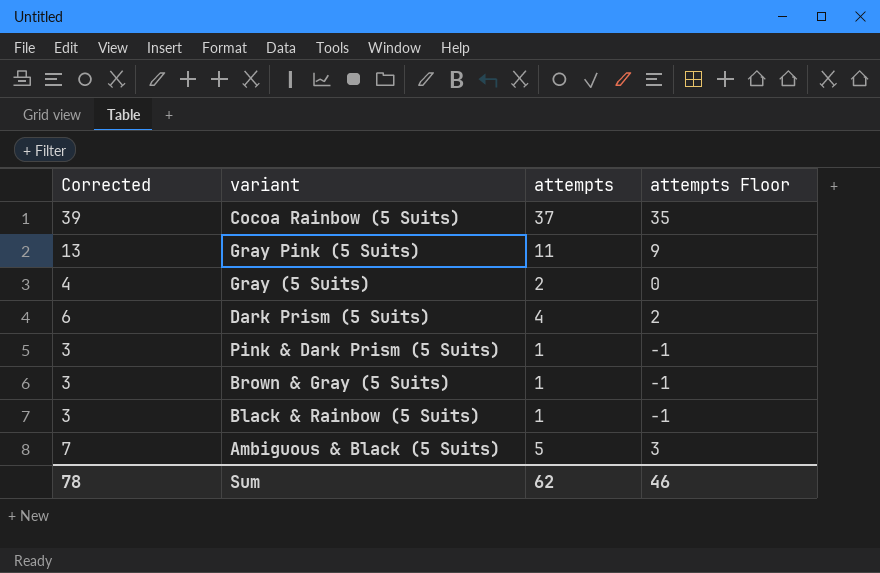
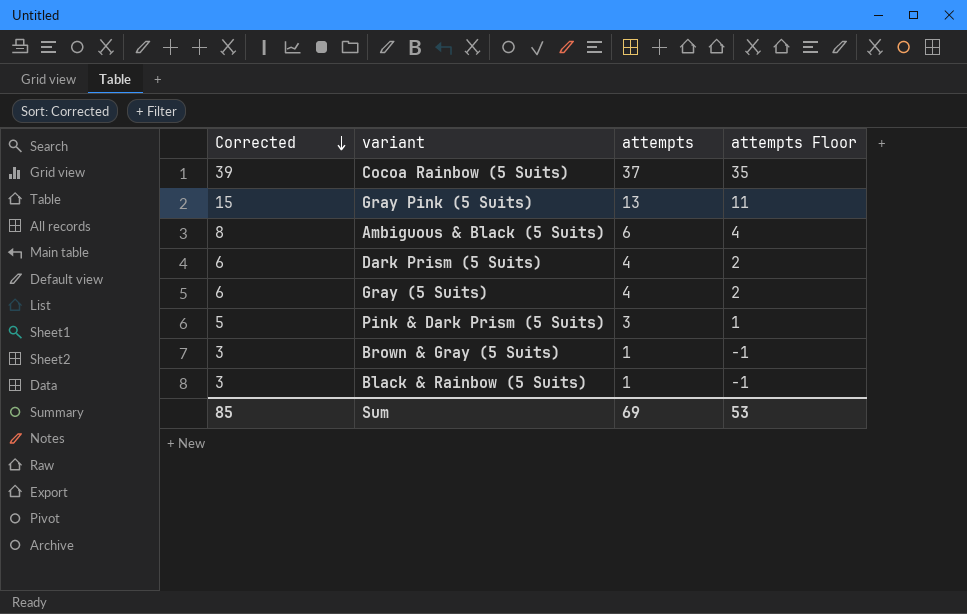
row order: none -> Corrected descending
Gray Pink (5 Suits) | Corrected: 13 -> 15
Gray Pink (5 Suits) | attempts: 11 -> 13
Gray Pink (5 Suits) | attempts Floor: 9 -> 11
Ambiguous & Black (5 Suits) | Corrected: 7 -> 8
Ambiguous & Black (5 Suits) | attempts: 5 -> 6
Ambiguous & Black (5 Suits) | attempts Floor: 3 -> 4
Gray (5 Suits) | Corrected: 4 -> 6
Gray (5 Suits) | attempts: 2 -> 4
Gray (5 Suits) | attempts Floor: 0 -> 2
Pink & Dark Prism (5 Suits) | Corrected: 3 -> 5
Pink & Dark Prism (5 Suits) | attempts: 1 -> 3
Pink & Dark Prism (5 Suits) | attempts Floor: -1 -> 1
Sum | Corrected: 78 -> 85
Sum | attempts: 62 -> 69
Sum | attempts Floor: 46 -> 53

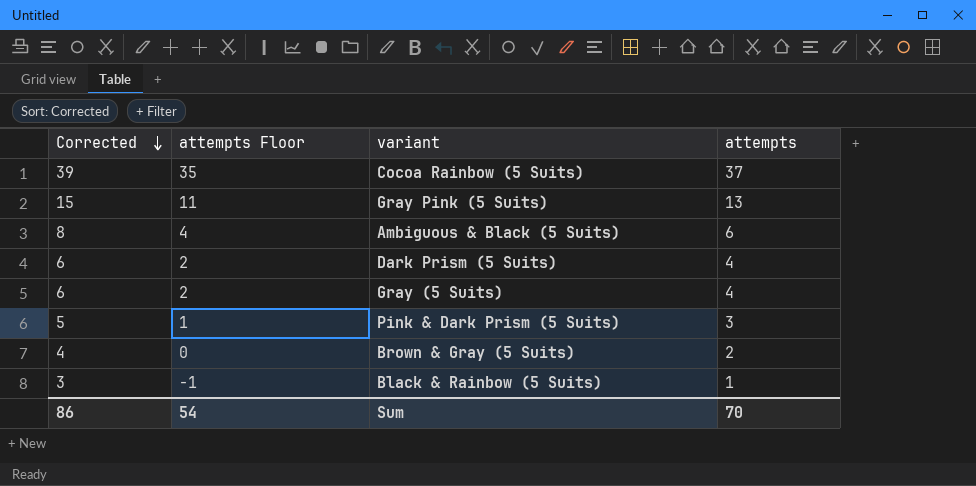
column attempts Floor | position: 4 -> 2
Brown & Gray (5 Suits) | Corrected: 3 -> 4
Brown & Gray (5 Suits) | attempts Floor: -1 -> 0
Brown & Gray (5 Suits) | attempts: 1 -> 2
Sum | Corrected: 85 -> 86
Sum | attempts Floor: 53 -> 54
Sum | attempts: 69 -> 70

